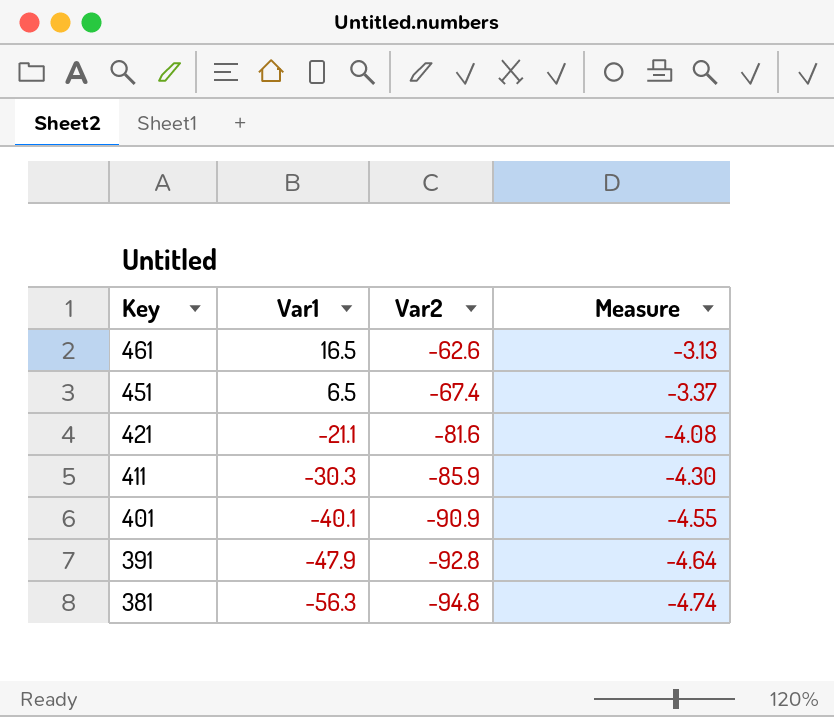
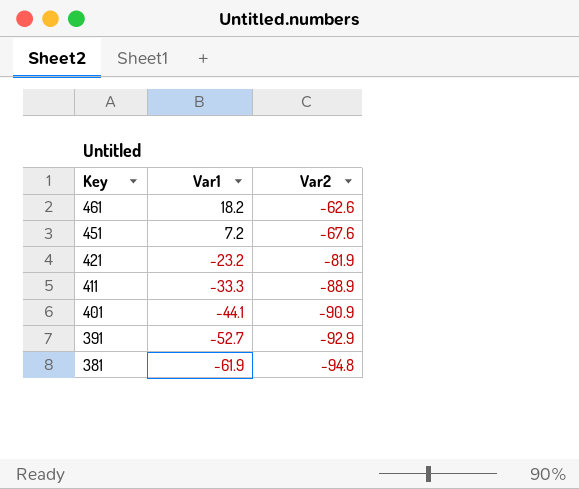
column Measure | formula: [Var2] * 0.05 -> none
461 | Var1: 16.5 -> 18.2
451 | Var1: 6.5 -> 7.2
451 | Var2: -67.4 -> -67.6
421 | Var1: -21.1 -> -23.2
421 | Var2: -81.6 -> -81.9
411 | Var1: -30.3 -> -33.3
411 | Var2: -85.9 -> -88.9
401 | Var1: -40.1 -> -44.1
391 | Var1: -47.9 -> -52.7
391 | Var2: -92.8 -> -92.9
381 | Var1: -56.3 -> -61.9

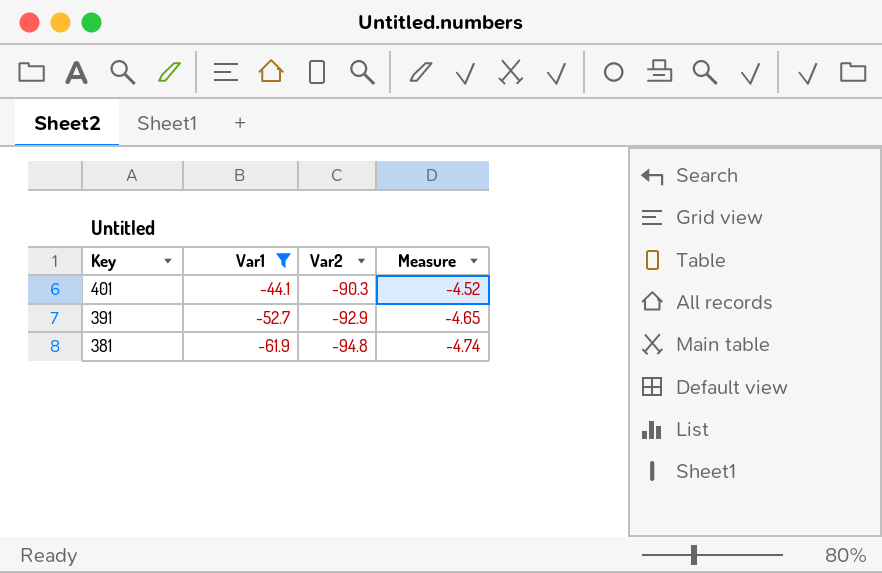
filter: none -> Var1 <= -44.1
column Measure | formula: none -> [Var2] * 0.05
401 | Var2: -90.9 -> -90.3

